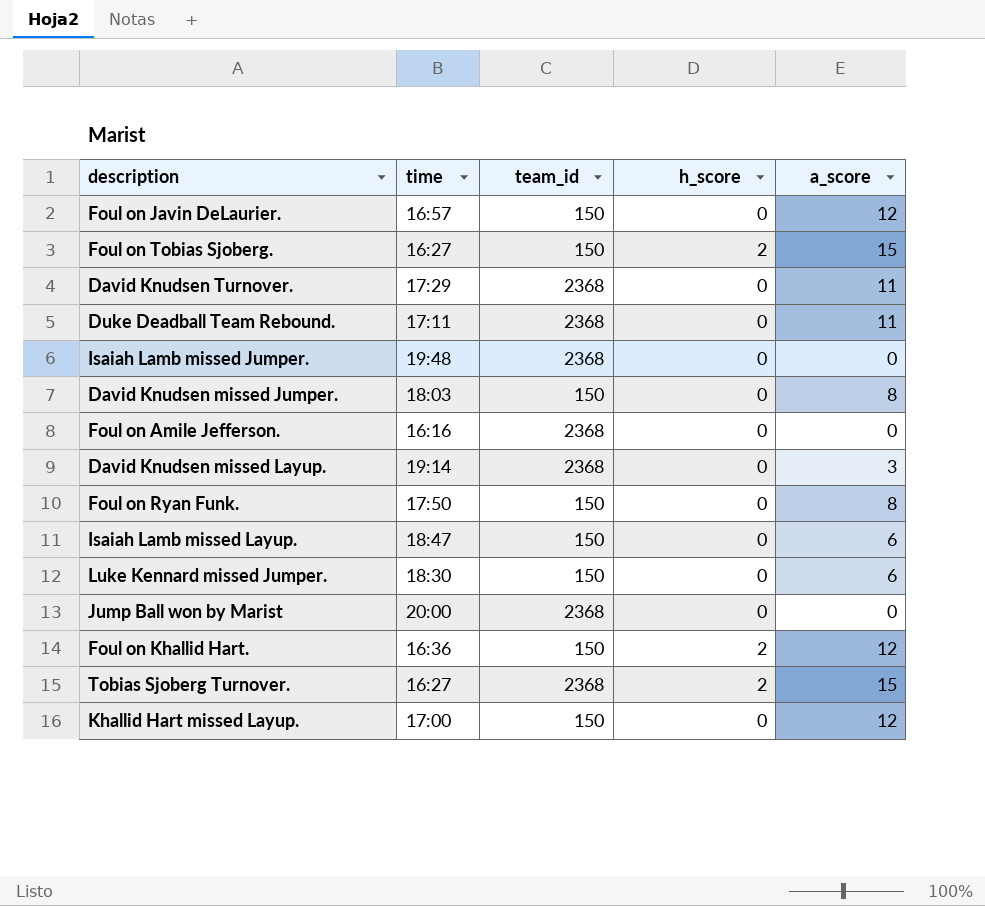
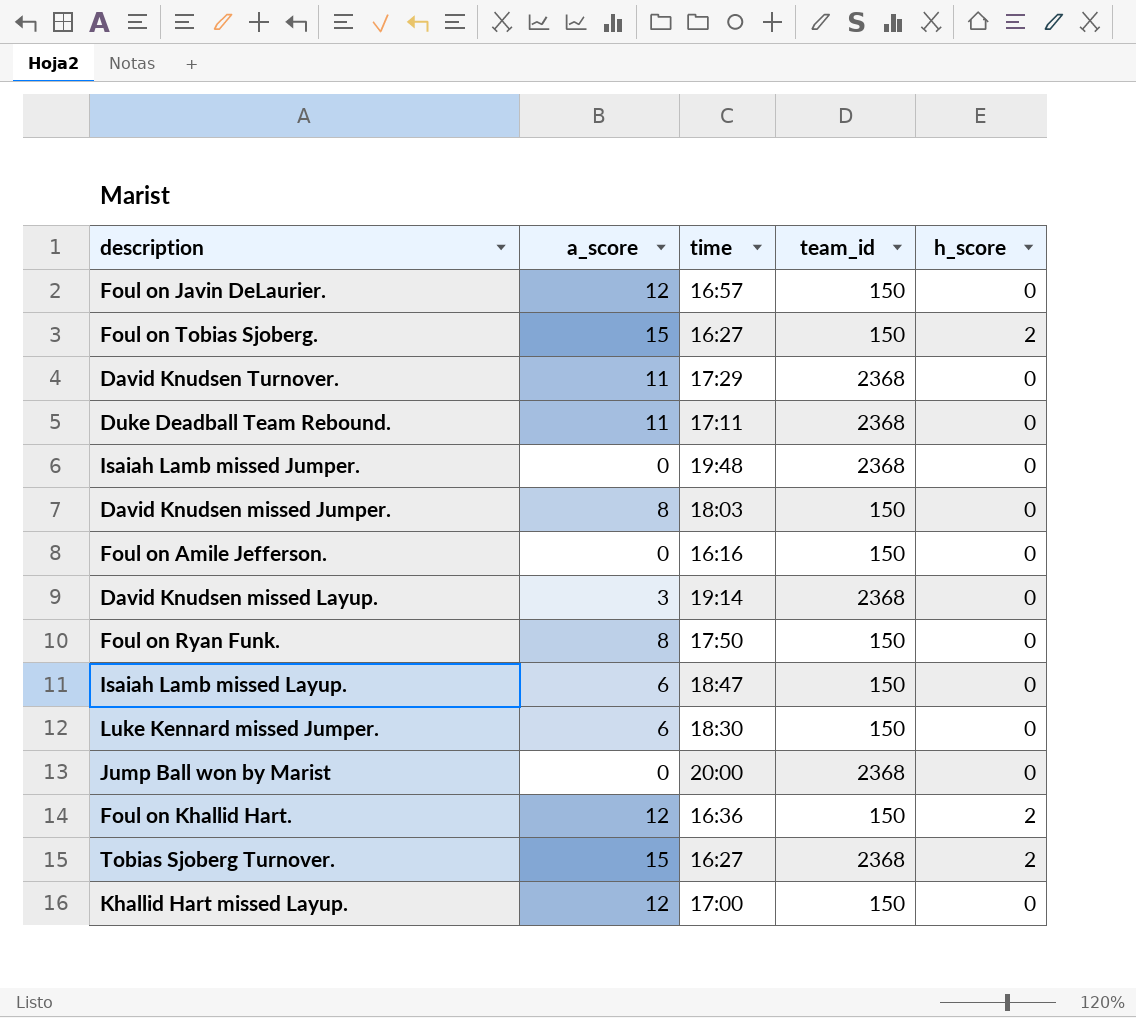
column a_score | position: 5 -> 2
Foul on Amile Jefferson. | team_id: 2368 -> 150

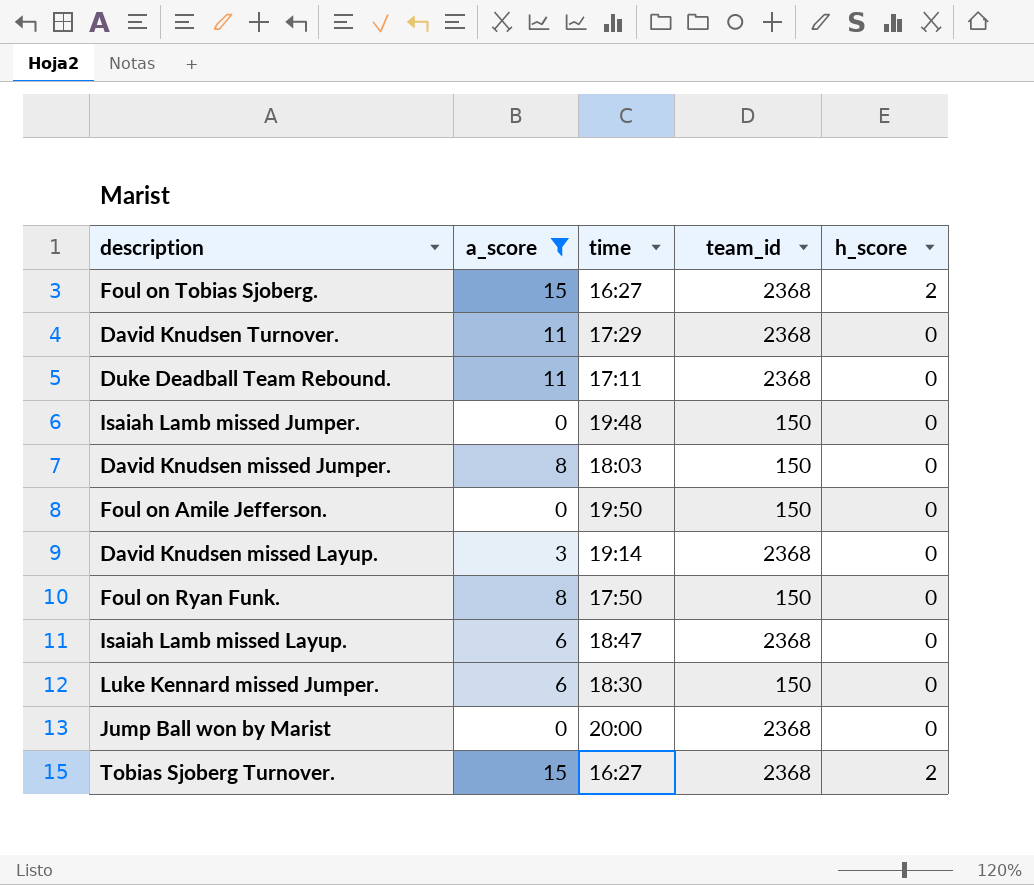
filter: none -> a_score != 12
Foul on Tobias Sjoberg. | team_id: 150 -> 2368
Isaiah Lamb missed Jumper. | team_id: 2368 -> 150
Foul on Amile Jefferson. | time: 16:16 -> 19:50
Isaiah Lamb missed Layup. | team_id: 150 -> 2368

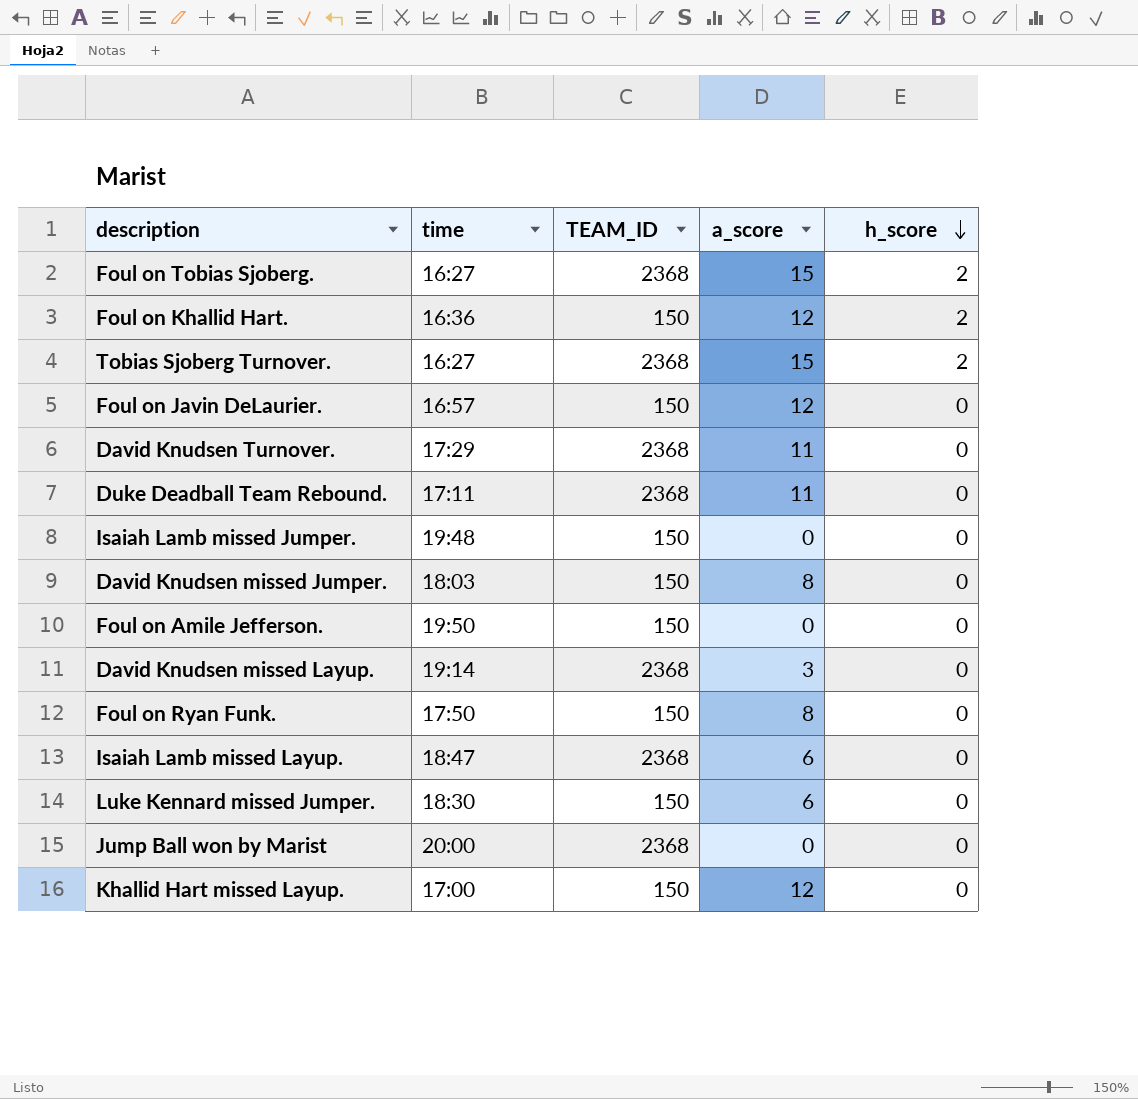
filter: a_score != 12 -> none
row order: none -> h_score descending
column name: team_id -> TEAM_ID
column a_score | position: 2 -> 4

